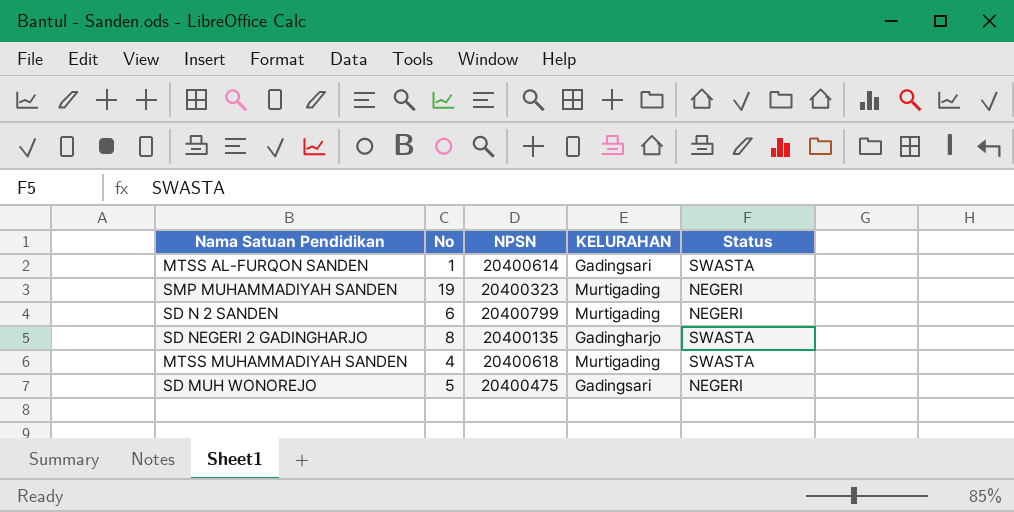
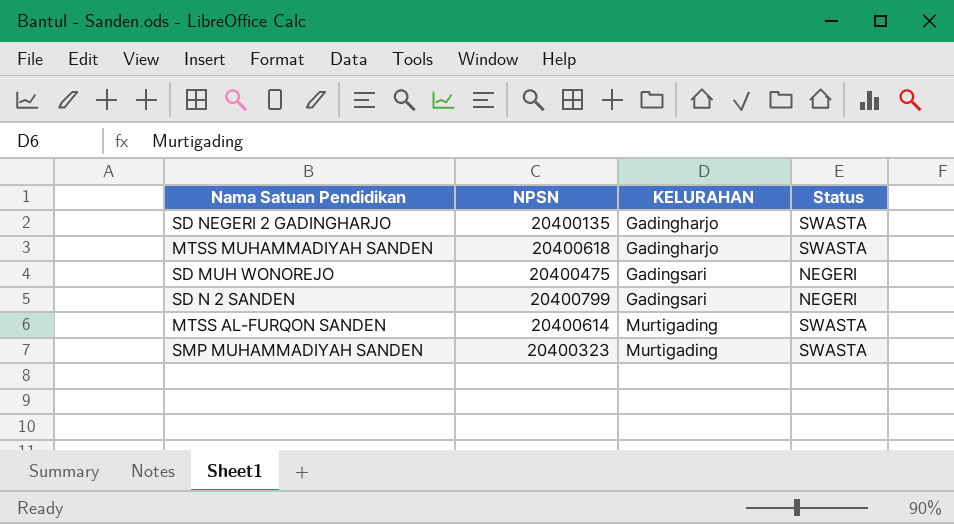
row order: none -> KELURAHAN ascending
column No | position: 2 -> none
MTSS MUHAMMADIYAH SANDEN | KELURAHAN: Murtigading -> Gadingharjo
SD N 2 SANDEN | KELURAHAN: Murtigading -> Gadingsari
MTSS AL-FURQON SANDEN | KELURAHAN: Gadingsari -> Murtigading
SMP MUHAMMADIYAH SANDEN | Status: NEGERI -> SWASTA

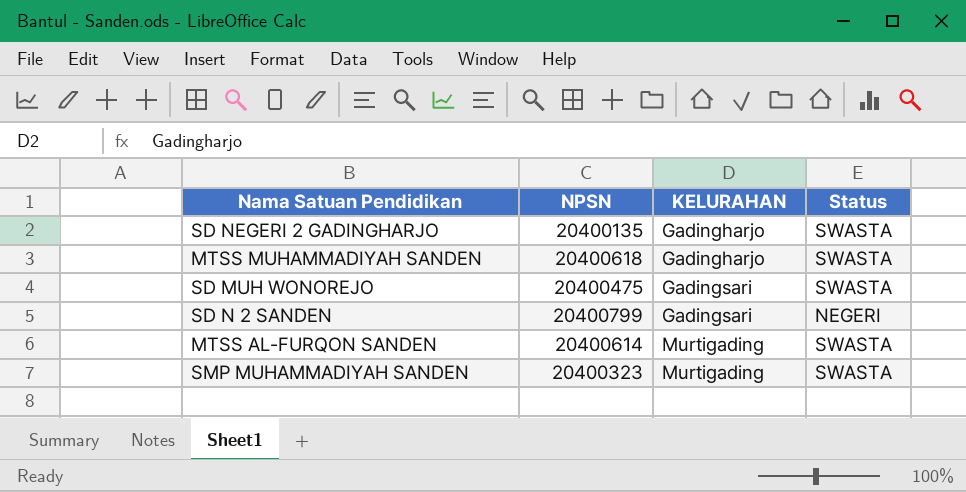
SD MUH WONOREJO | Status: NEGERI -> SWASTA

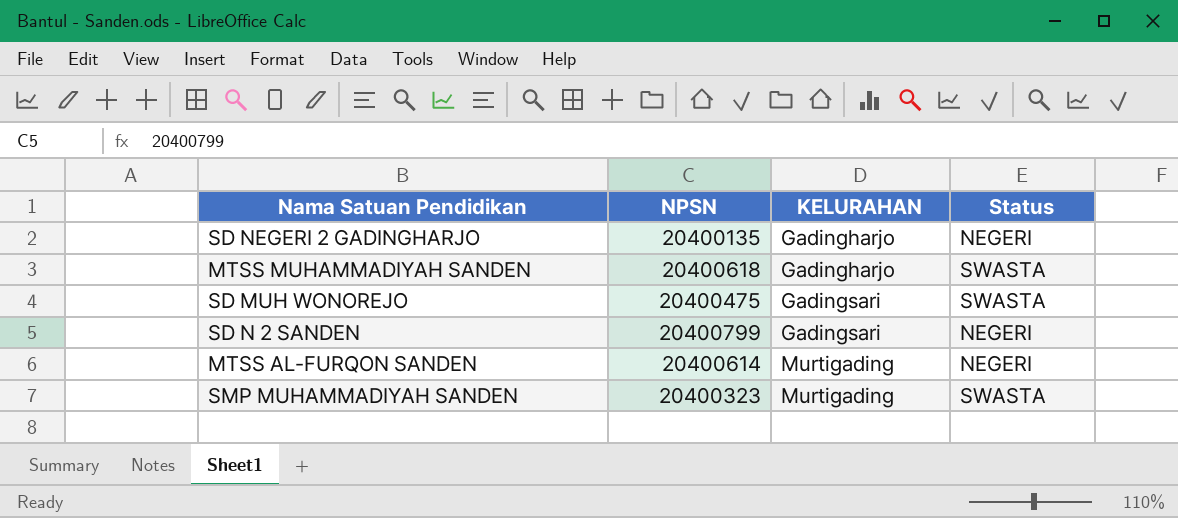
SD NEGERI 2 GADINGHARJO | Status: SWASTA -> NEGERI
MTSS AL-FURQON SANDEN | Status: SWASTA -> NEGERI

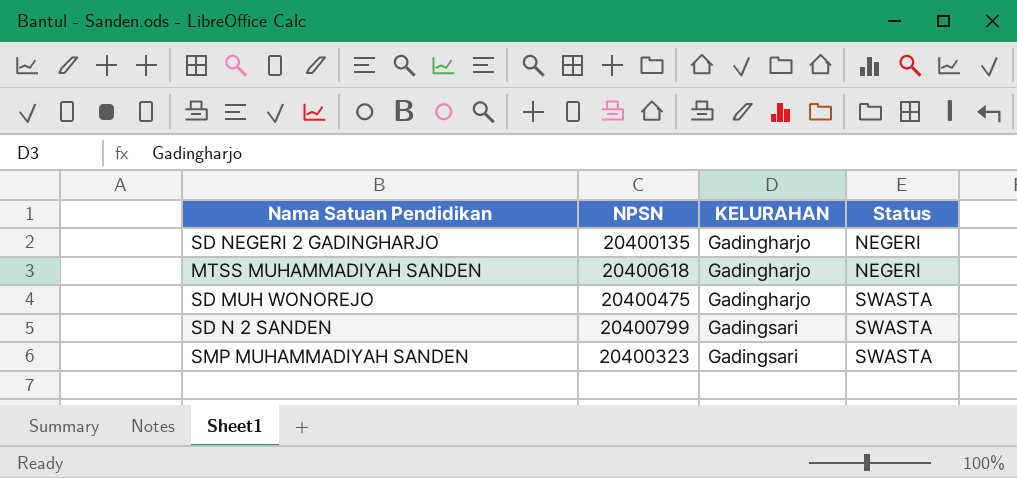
row MTSS AL-FURQON SANDEN: 20400614 | Murtigading | NEGERI -> none
MTSS MUHAMMADIYAH SANDEN | Status: SWASTA -> NEGERI
SD MUH WONOREJO | KELURAHAN: Gadingsari -> Gadingharjo
SD N 2 SANDEN | Status: NEGERI -> SWASTA
SMP MUHAMMADIYAH SANDEN | KELURAHAN: Murtigading -> Gadingsari

